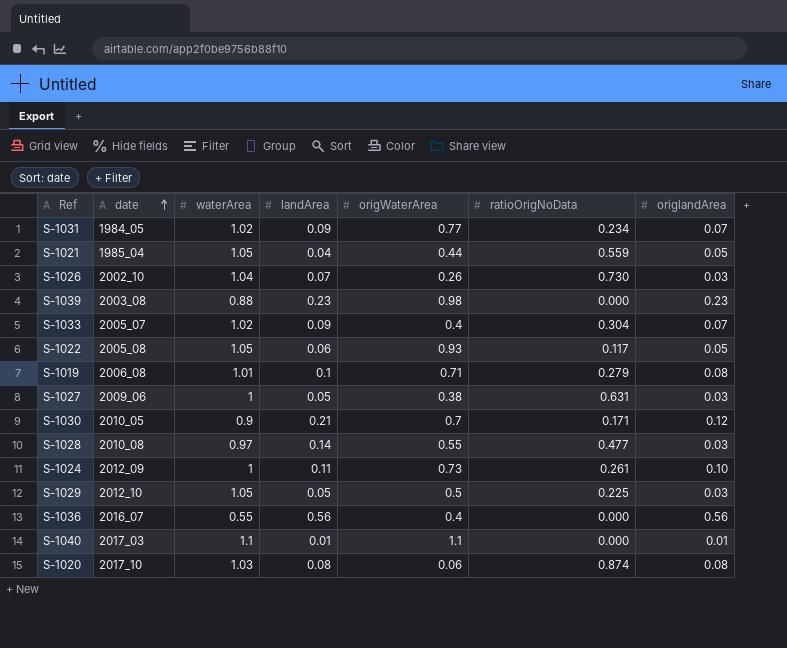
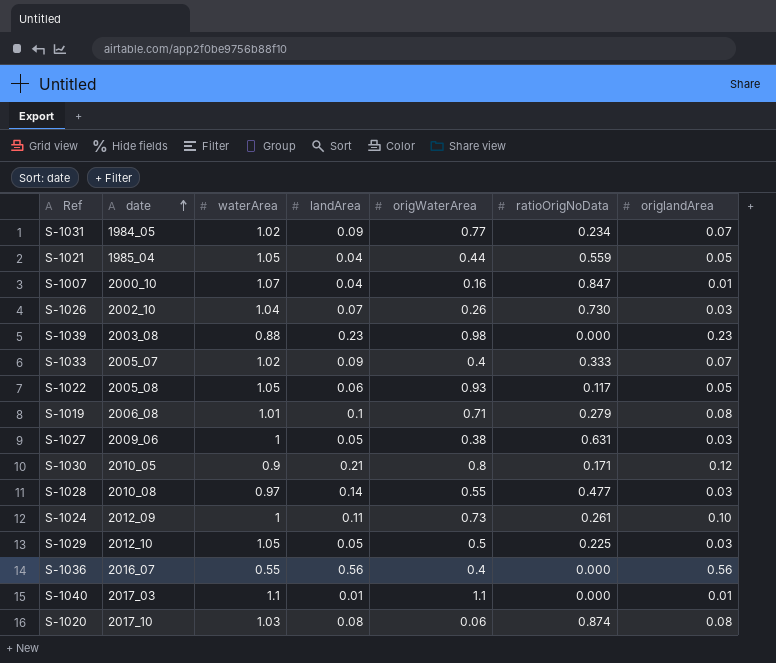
row S-1007: none -> 2000_10 | 1.07 | 0.04 | 0.16 | 0.847 | 0.01
S-1033 | ratioOrigNoData: 0.304 -> 0.333
S-1030 | origWaterArea: 0.7 -> 0.8

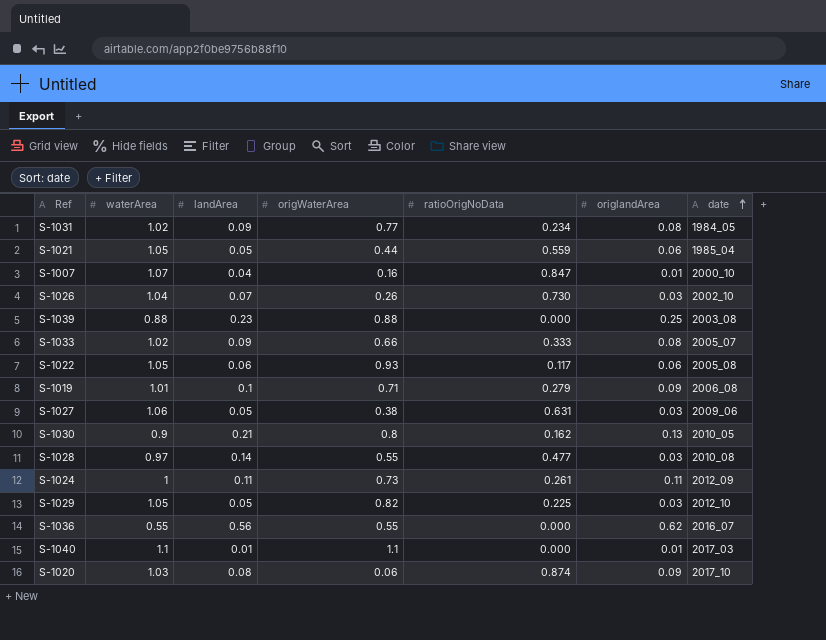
column date | position: 2 -> 7
S-1031 | origlandArea: 0.07 -> 0.08
S-1021 | landArea: 0.04 -> 0.05
S-1021 | origlandArea: 0.05 -> 0.06
S-1039 | origWaterArea: 0.98 -> 0.88
S-1039 | origlandArea: 0.23 -> 0.25
S-1033 | origWaterArea: 0.4 -> 0.66
S-1033 | origlandArea: 0.07 -> 0.08
S-1022 | origlandArea: 0.05 -> 0.06
S-1019 | origlandArea: 0.08 -> 0.09
S-1027 | waterArea: 1 -> 1.06
S-1030 | ratioOrigNoData: 0.171 -> 0.162
S-1030 | origlandArea: 0.12 -> 0.13
S-1024 | origlandArea: 0.10 -> 0.11
S-1029 | origWaterArea: 0.5 -> 0.82
S-1036 | origWaterArea: 0.4 -> 0.55
S-1036 | origlandArea: 0.56 -> 0.62
S-1020 | origlandArea: 0.08 -> 0.09

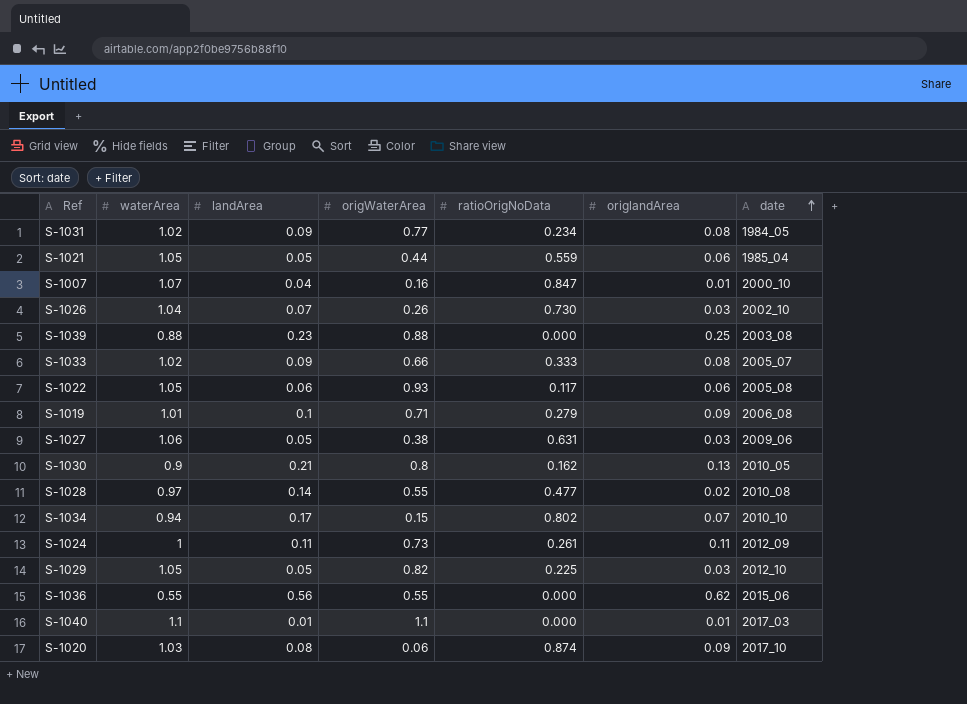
S-1028 | origlandArea: 0.03 -> 0.02
row S-1034: none -> 0.94 | 0.17 | 0.15 | 0.802 | 0.07 | 2010_10
S-1036 | date: 2016_07 -> 2015_06

